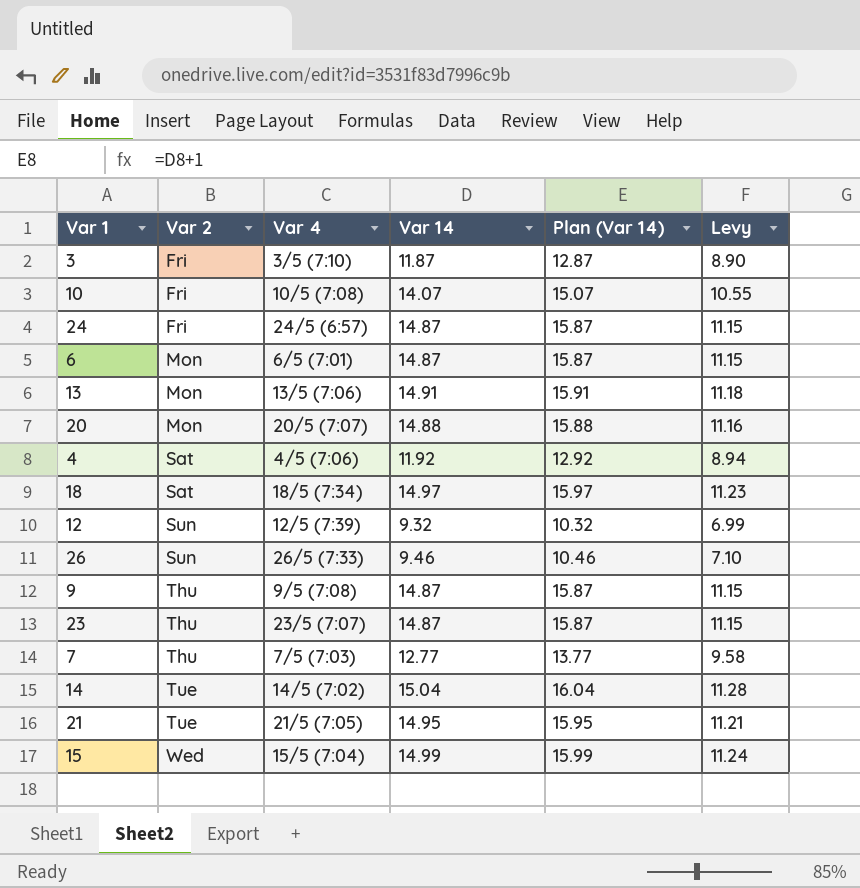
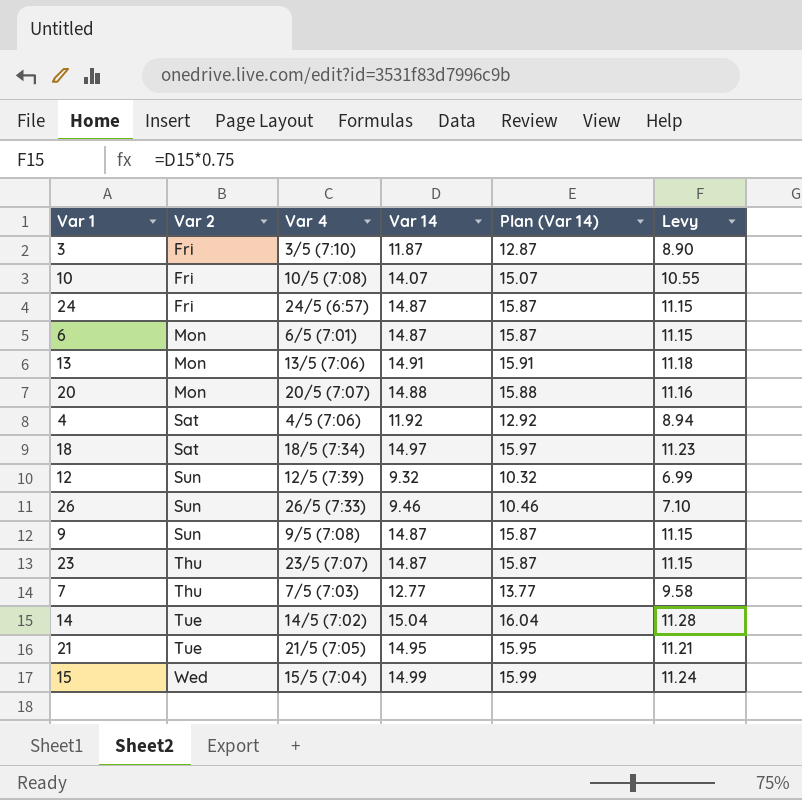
9 | Var 2: Thu -> Sun

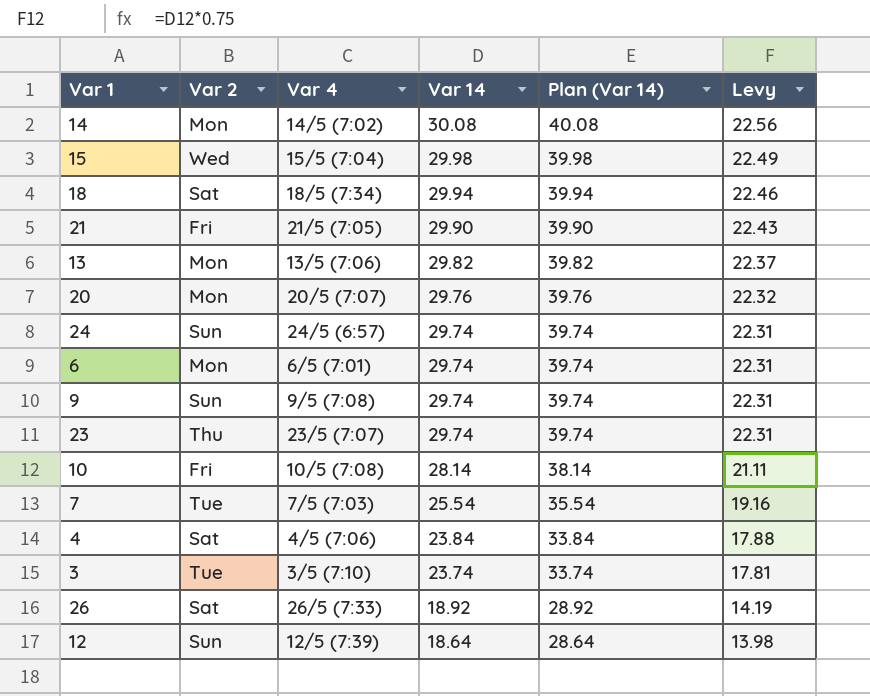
row order: Var 2 ascending -> Var 14 descending
column Plan (Var 14) | formula: [Var 14] + 1 -> [Var 14] + 10
14 | Var 2: Tue -> Mon
14 | Var 14: 15.04 -> 30.08
14 | Levy: 11.28 -> 22.56
15 | Var 14: 14.99 -> 29.98
15 | Levy: 11.24 -> 22.49
18 | Var 14: 14.97 -> 29.94
18 | Levy: 11.23 -> 22.46
21 | Var 2: Tue -> Fri
21 | Var 14: 14.95 -> 29.90
21 | Levy: 11.21 -> 22.43
13 | Var 14: 14.91 -> 29.82
13 | Levy: 11.18 -> 22.37
20 | Var 14: 14.88 -> 29.76
20 | Levy: 11.16 -> 22.32
24 | Var 2: Fri -> Sun
24 | Var 14: 14.87 -> 29.74
24 | Levy: 11.15 -> 22.31
6 | Var 14: 14.87 -> 29.74
6 | Levy: 11.15 -> 22.31
9 | Var 14: 14.87 -> 29.74
9 | Levy: 11.15 -> 22.31
23 | Var 14: 14.87 -> 29.74
23 | Levy: 11.15 -> 22.31
10 | Var 14: 14.07 -> 28.14
10 | Levy: 10.55 -> 21.11
7 | Var 2: Thu -> Tue
7 | Var 14: 12.77 -> 25.54
7 | Levy: 9.58 -> 19.16
4 | Var 14: 11.92 -> 23.84
4 | Levy: 8.94 -> 17.88
3 | Var 2: Fri -> Tue
3 | Var 14: 11.87 -> 23.74
3 | Levy: 8.90 -> 17.81
26 | Var 2: Sun -> Sat
26 | Var 14: 9.46 -> 18.92
26 | Levy: 7.10 -> 14.19
12 | Var 14: 9.32 -> 18.64
12 | Levy: 6.99 -> 13.98

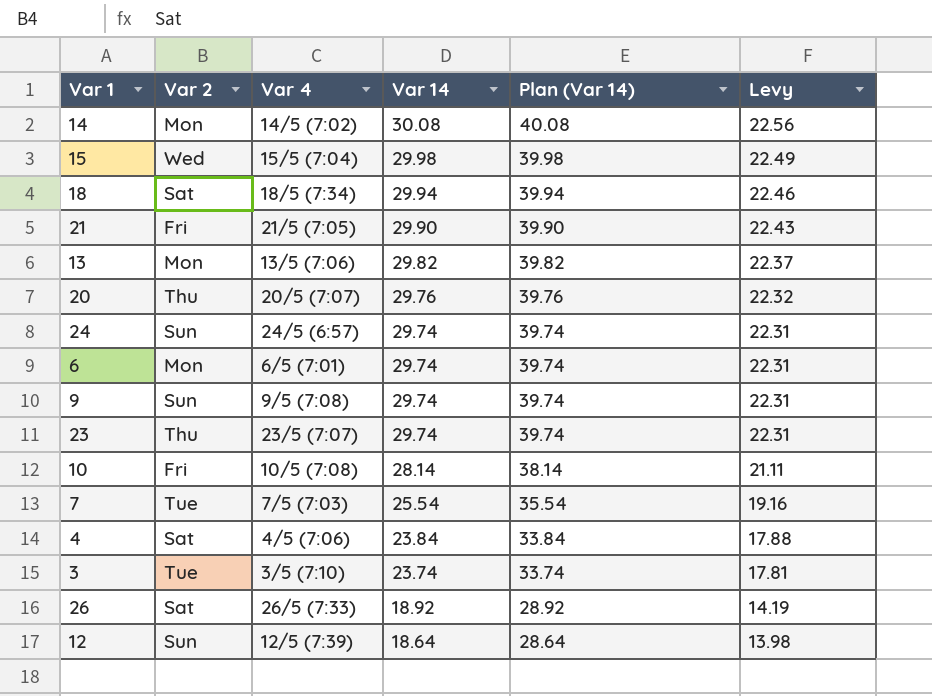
20 | Var 2: Mon -> Thu

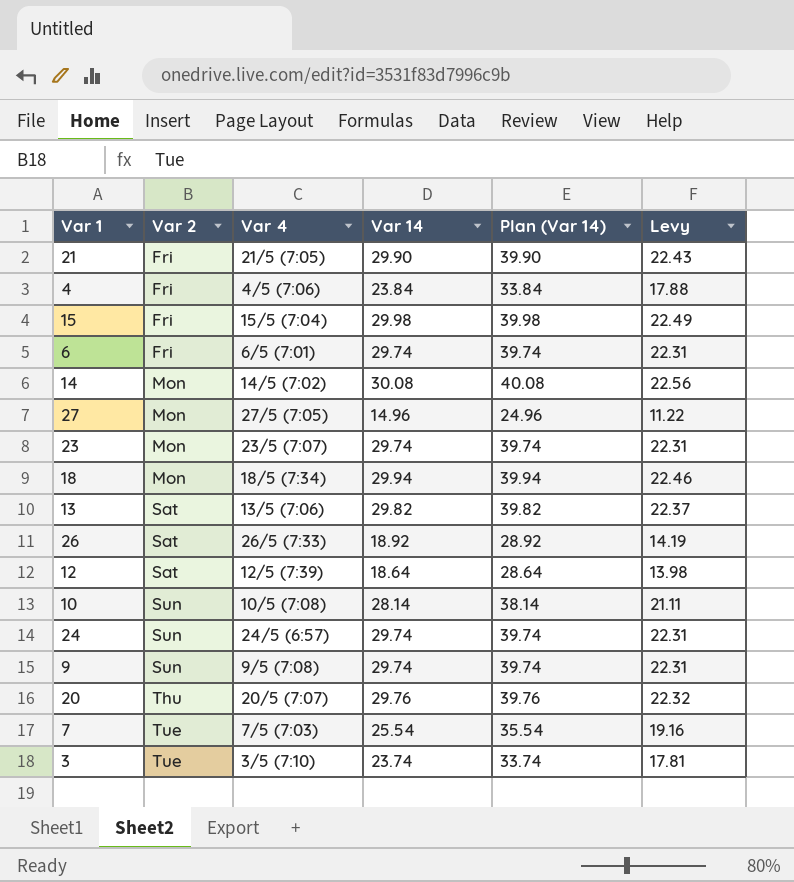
row order: Var 14 descending -> Var 2 ascending
4 | Var 2: Sat -> Fri
15 | Var 2: Wed -> Fri
6 | Var 2: Mon -> Fri
row 27: none -> Mon | 27/5 (7:05) | 14.96 | 24.96 | 11.22
23 | Var 2: Thu -> Mon
18 | Var 2: Sat -> Mon
13 | Var 2: Mon -> Sat
12 | Var 2: Sun -> Sat
10 | Var 2: Fri -> Sun

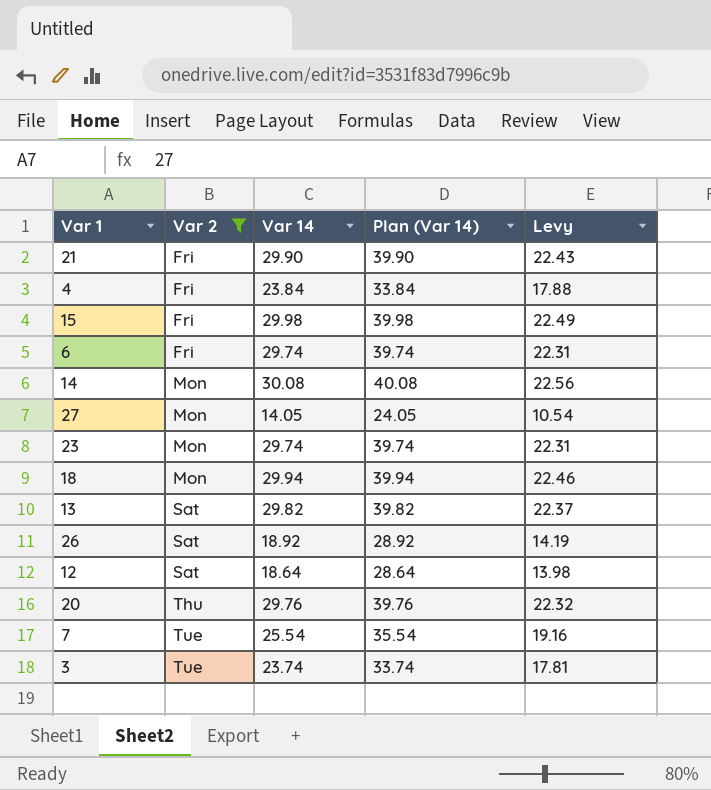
filter: none -> Var 2 != Sun
column Var 4 | position: 3 -> none
27 | Var 14: 14.96 -> 14.05
27 | Plan (Var 14): 24.96 -> 24.05
27 | Levy: 11.22 -> 10.54

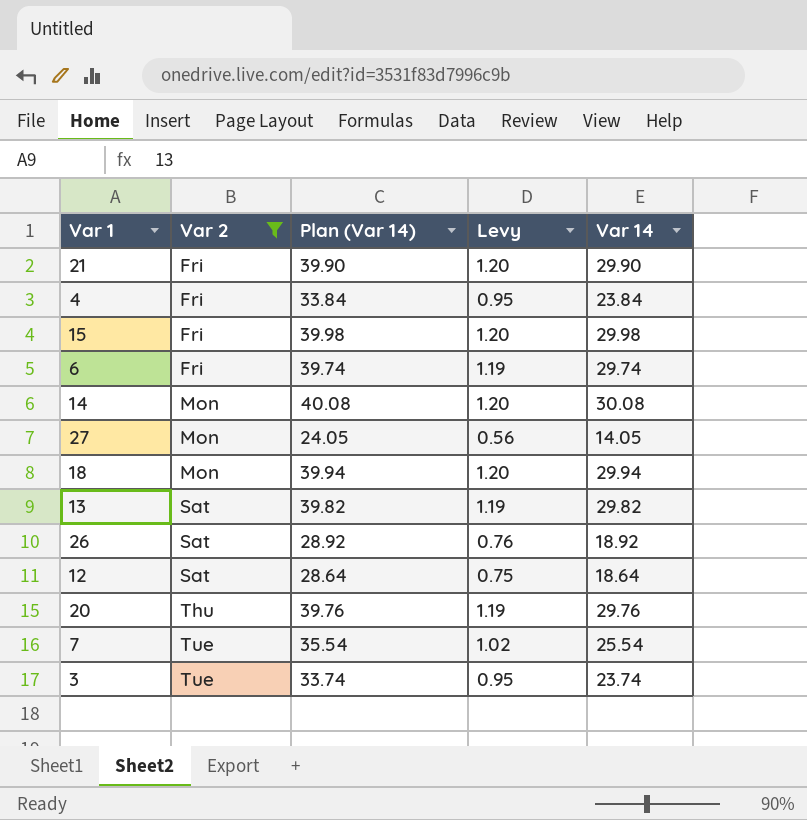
column Levy | formula: [Var 14] * 0.75 -> [Var 14] * 0.04
column Var 14 | position: 3 -> 5
row 23: Mon | 29.74 | 39.74 | 22.31 -> none

